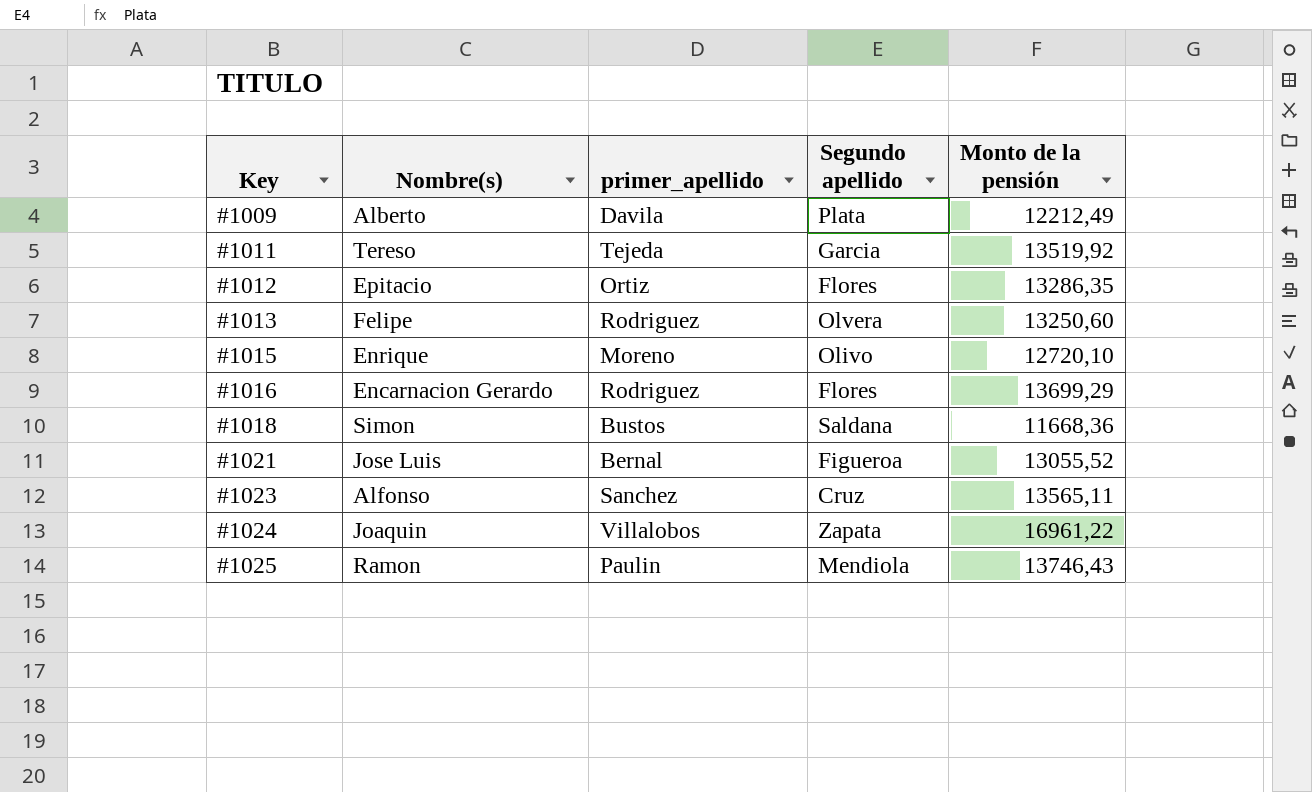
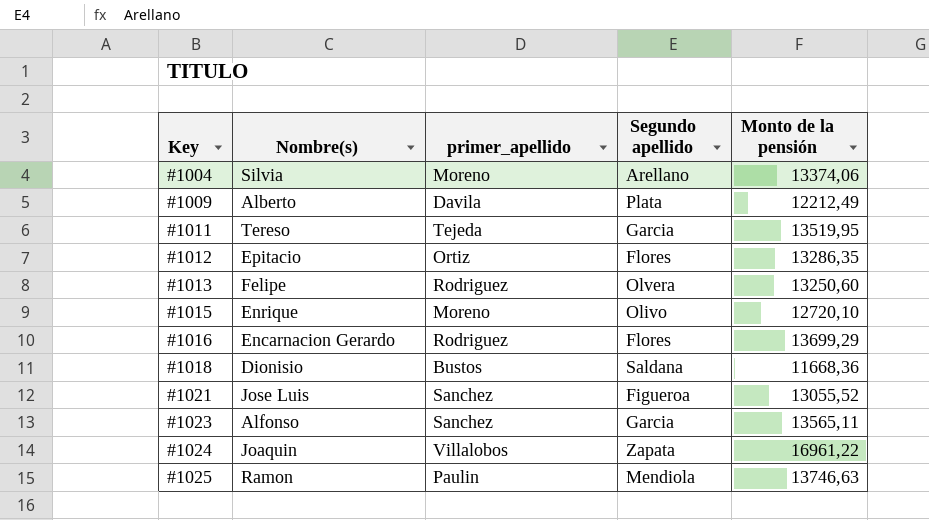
row #1004: none -> Silvia | Moreno | Arellano | 13374,06
#1011 | Monto de la pensión: 13519,92 -> 13519,95
#1018 | Nombre(s): Simon -> Dionisio
#1021 | primer_apellido: Bernal -> Sanchez
#1023 | Segundo apellido: Cruz -> Garcia
#1025 | Monto de la pensión: 13746,43 -> 13746,63

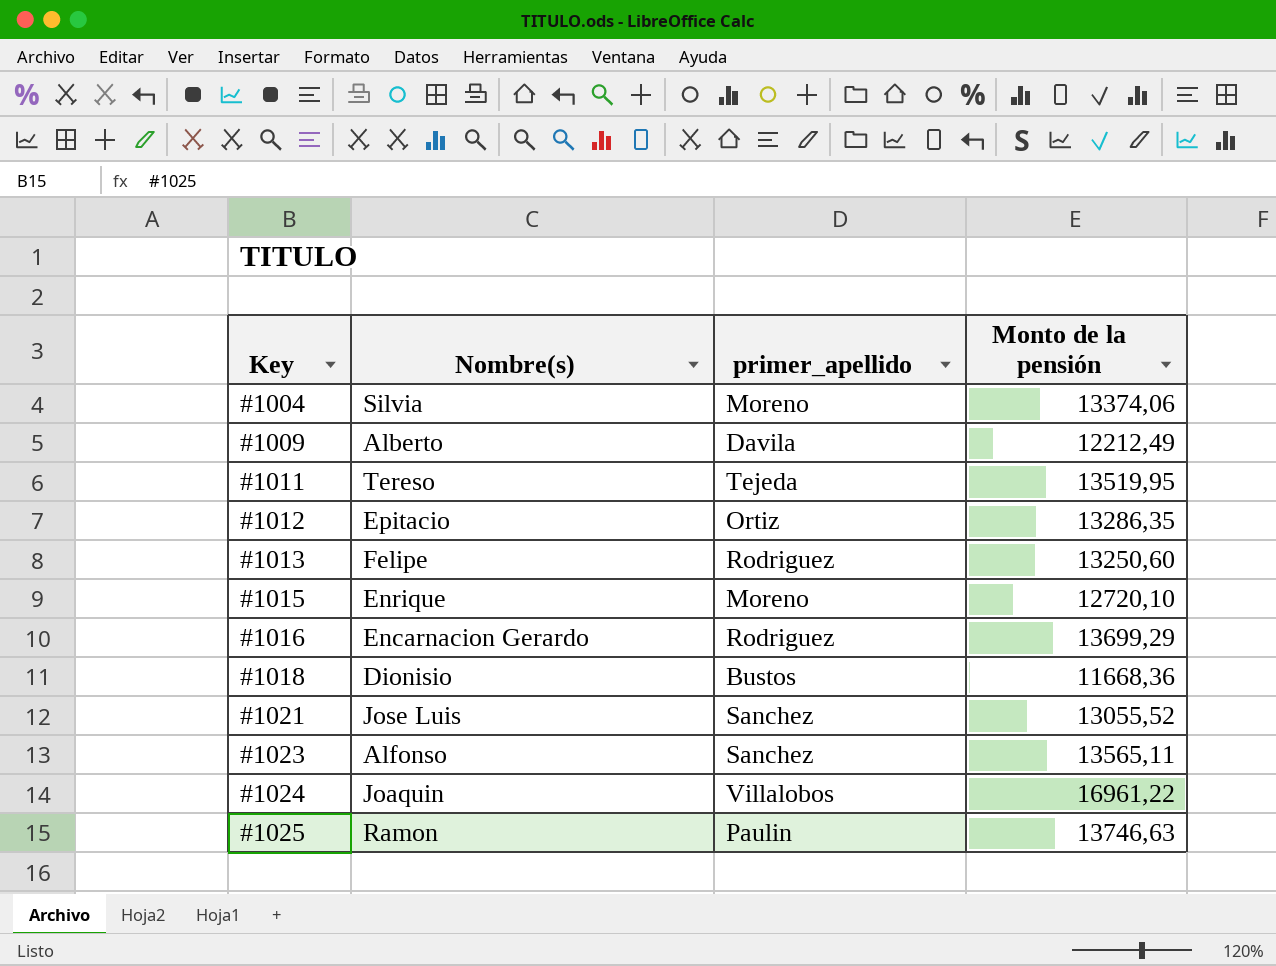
column Segundo apellido | position: 4 -> none

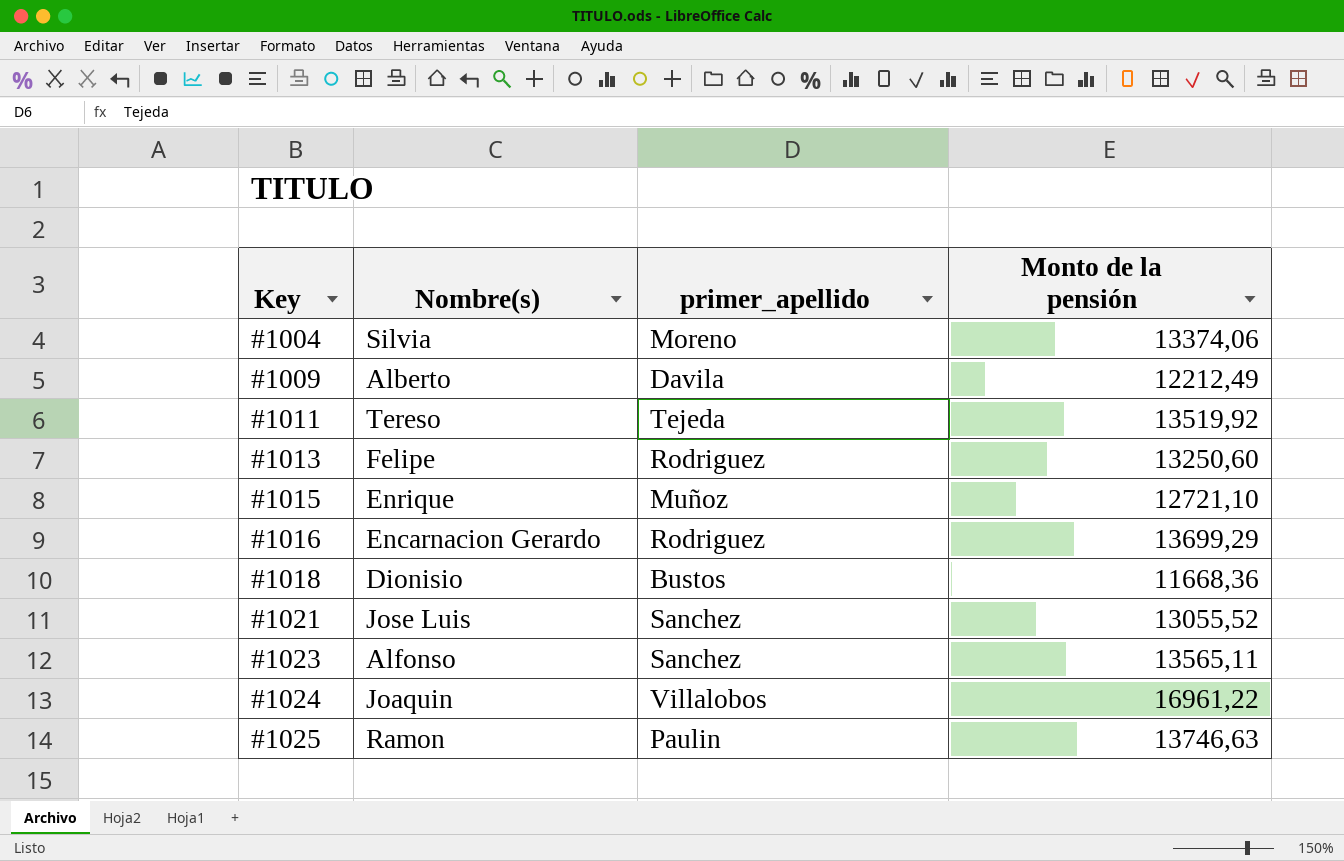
row #1012: Epitacio | Ortiz | 13286,35 -> none
#1011 | Monto de la pensión: 13519,95 -> 13519,92
#1015 | primer_apellido: Moreno -> Muñoz
#1015 | Monto de la pensión: 12720,10 -> 12721,10

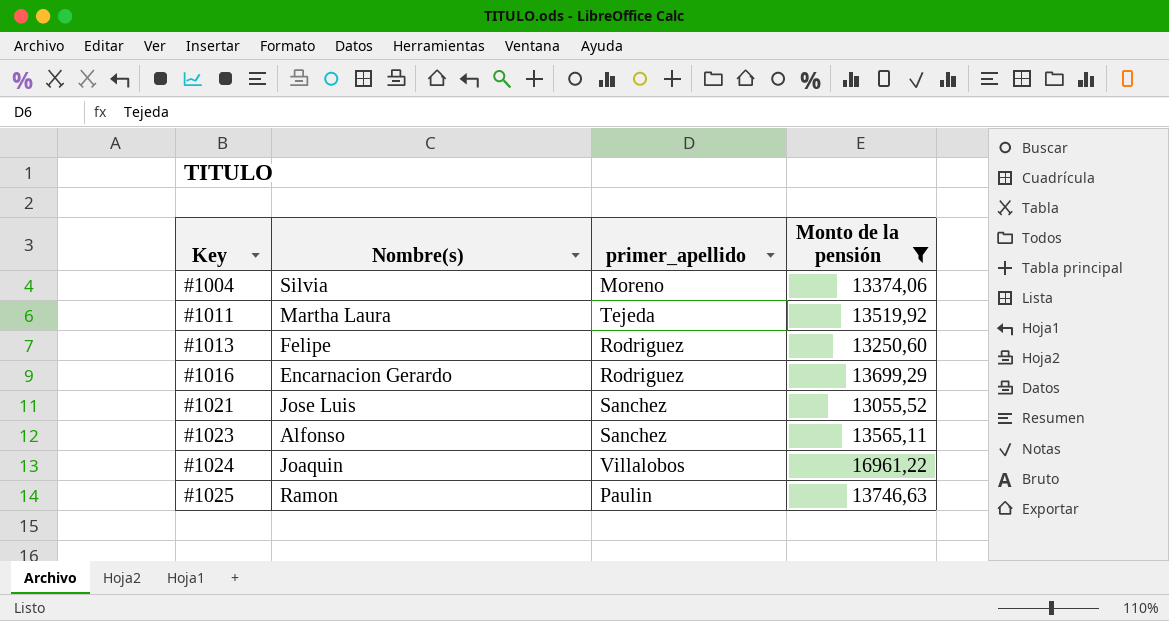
filter: none -> Monto de la pensión >= 13055,52
#1011 | Nombre(s): Tereso -> Martha Laura

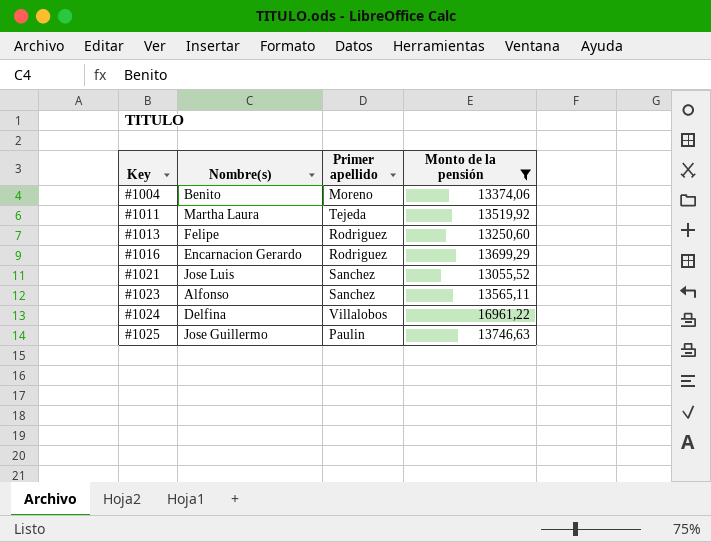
column name: primer_apellido -> Primer apellido
#1004 | Nombre(s): Silvia -> Benito
#1024 | Nombre(s): Joaquin -> Delfina
#1025 | Nombre(s): Ramon -> Jose Guillermo

